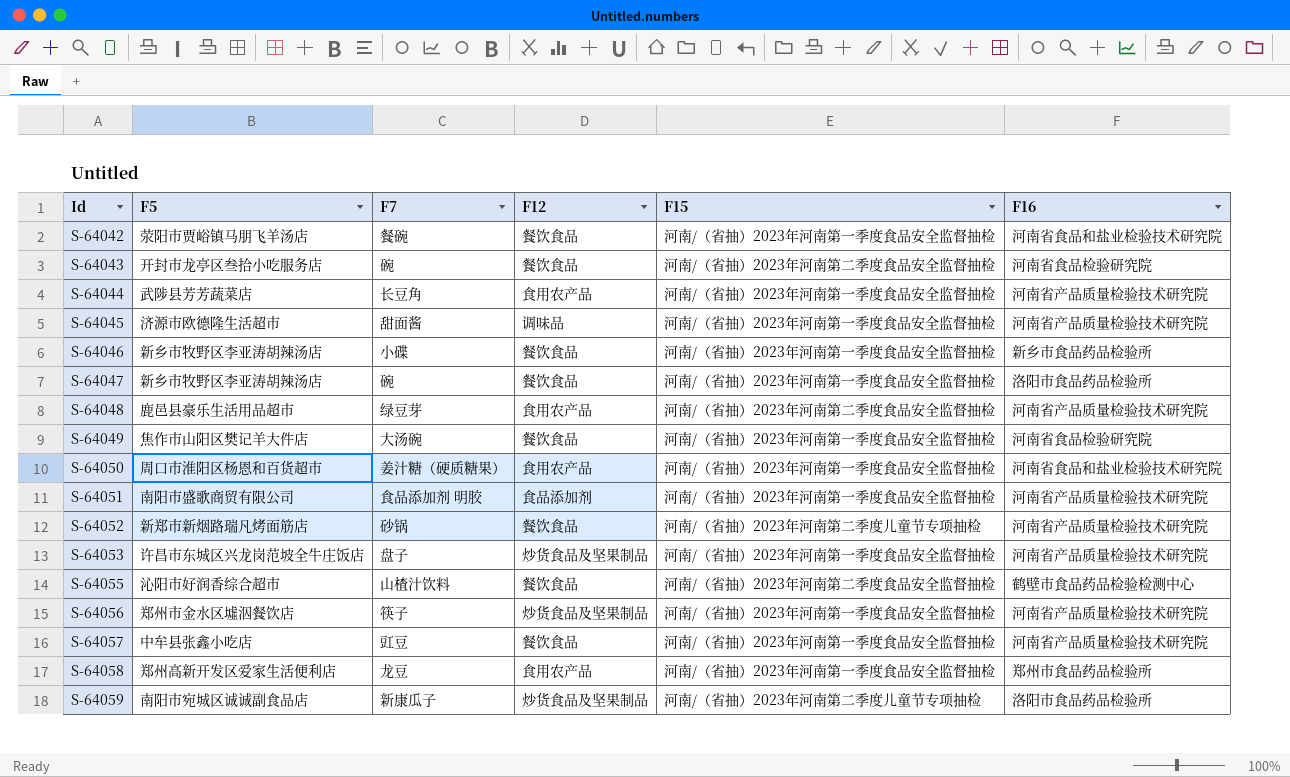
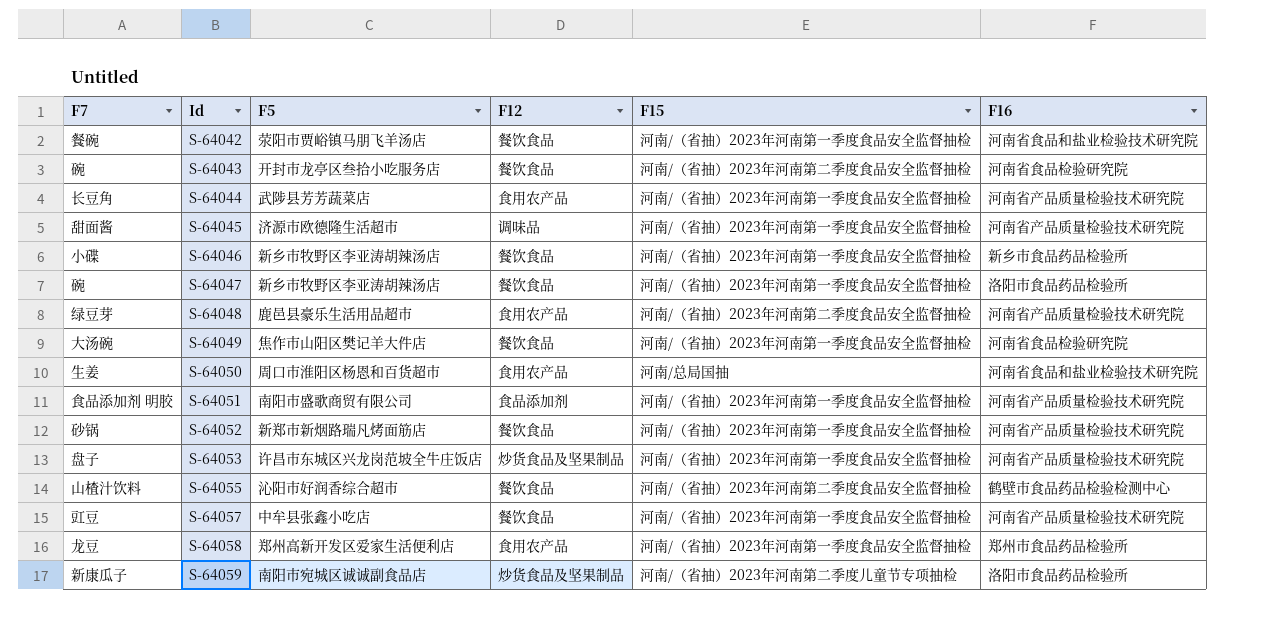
column F7 | position: 3 -> 1
row S-64056: 郑州市金水区墟泅餐饮店 | 筷子 | 炒货食品及坚果制品 | 河南/（省抽）2023年河南第一季度食品安全监督抽检 | 河南省产品质量检验技术研究院 -> none
S-64050 | F7: 姜汁糖（硬质糖果） -> 生姜
S-64050 | F15: 河南/（省抽）2023年河南第一季度食品安全监督抽检 -> 河南/总局国抽
S-64052 | F15: 河南/（省抽）2023年河南第二季度儿童节专项抽检 -> 河南/（省抽）2023年河南第一季度食品安全监督抽检

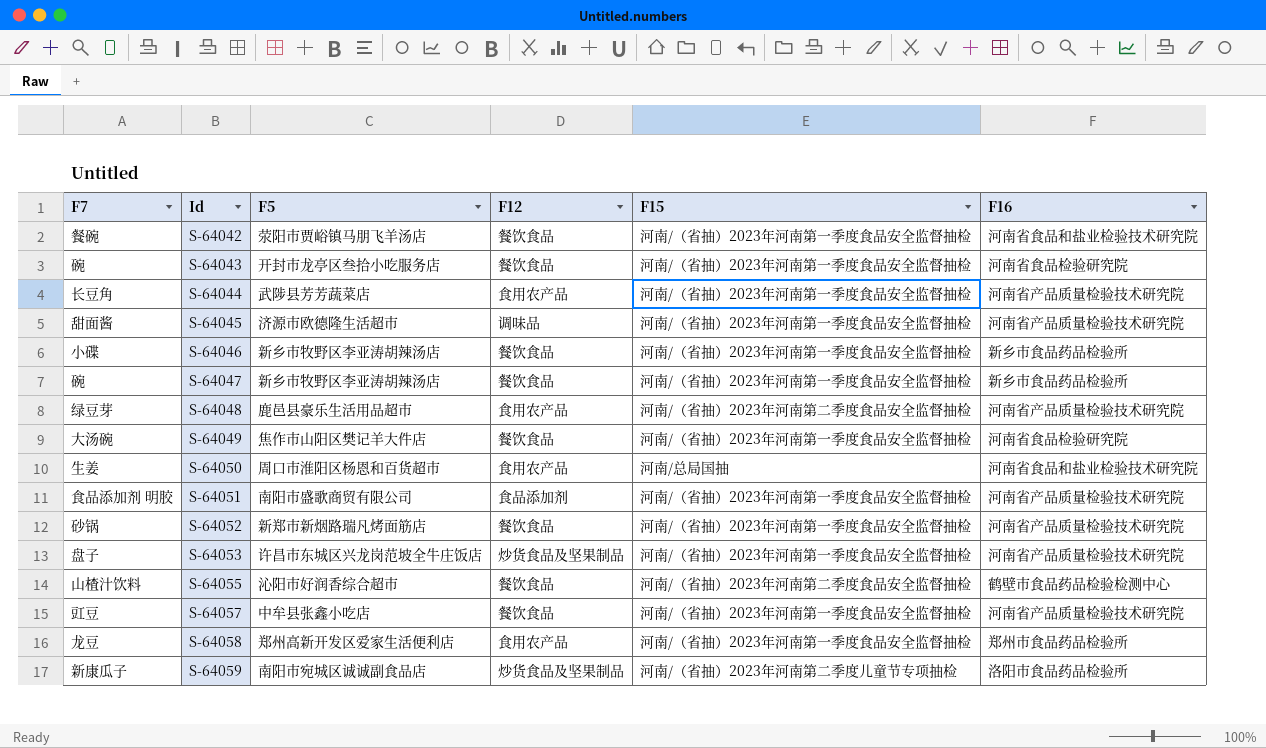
S-64043 | F15: 河南/（省抽）2023年河南第二季度食品安全监督抽检 -> 河南/（省抽）2023年河南第一季度食品安全监督抽检
S-64047 | F16: 洛阳市食品药品检验所 -> 新乡市食品药品检验所

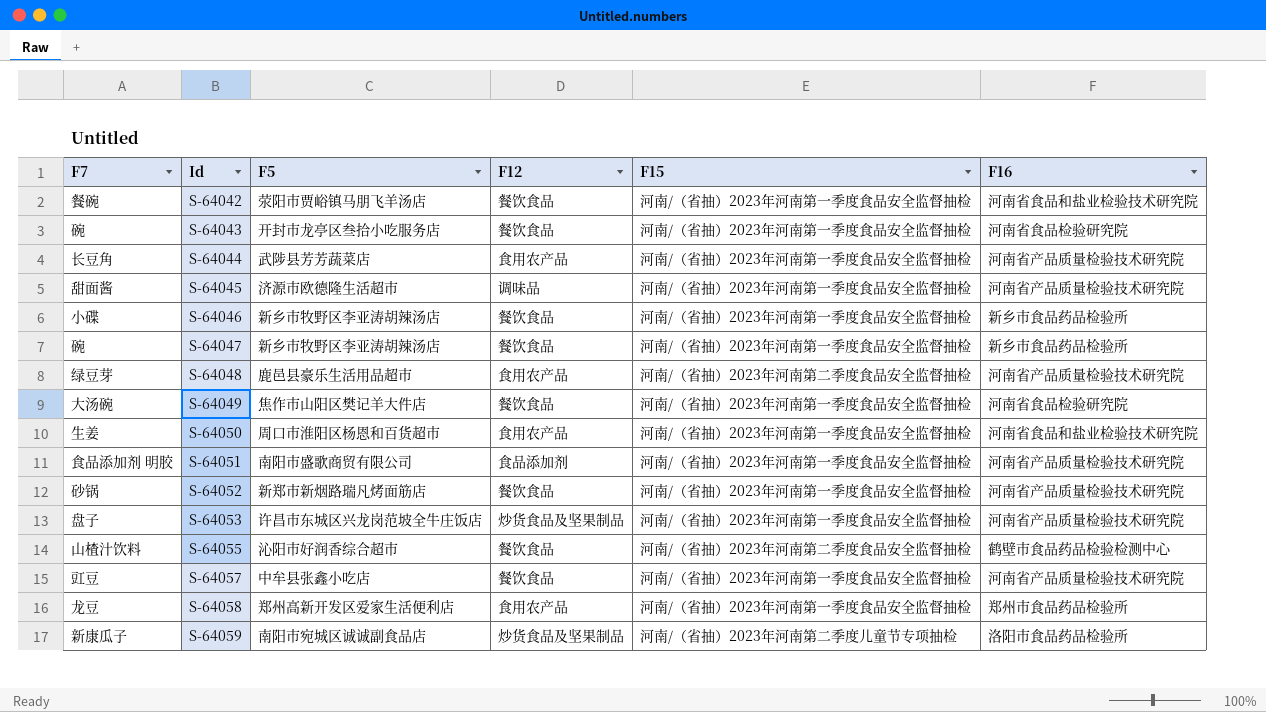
S-64050 | F15: 河南/总局国抽 -> 河南/（省抽）2023年河南第一季度食品安全监督抽检

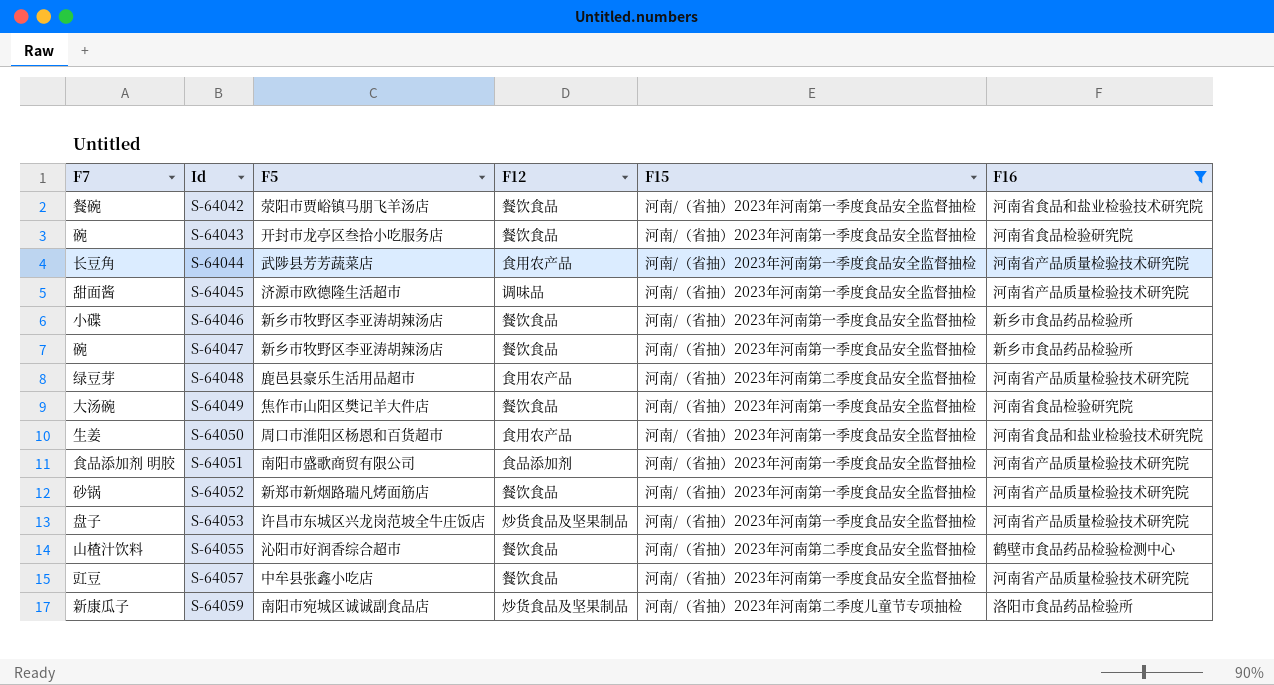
filter: none -> F16 != 郑州市食品药品检验所

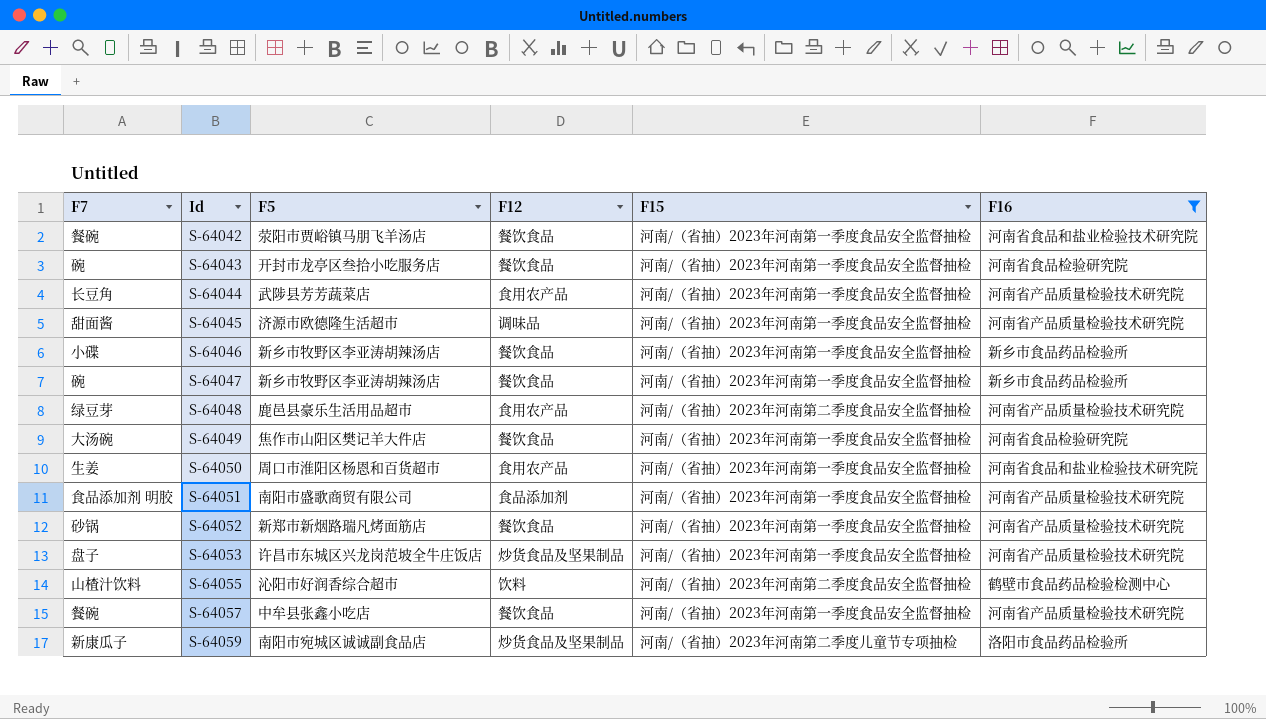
S-64055 | F12: 餐饮食品 -> 饮料
S-64057 | F7: 豇豆 -> 餐碗

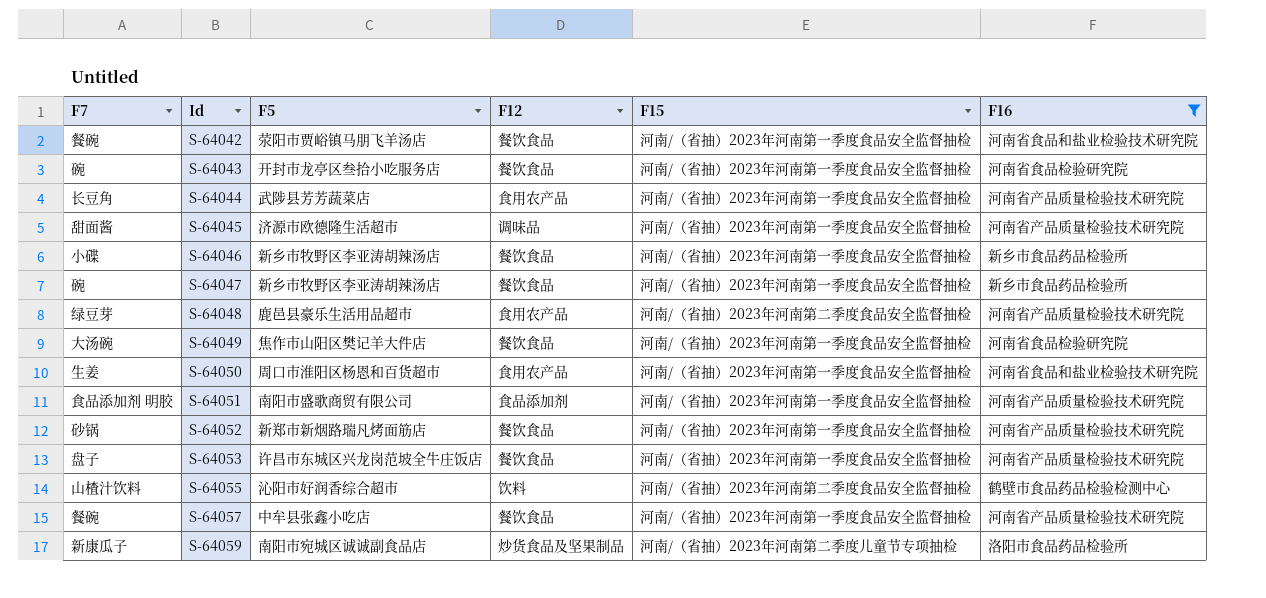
S-64053 | F12: 炒货食品及坚果制品 -> 餐饮食品

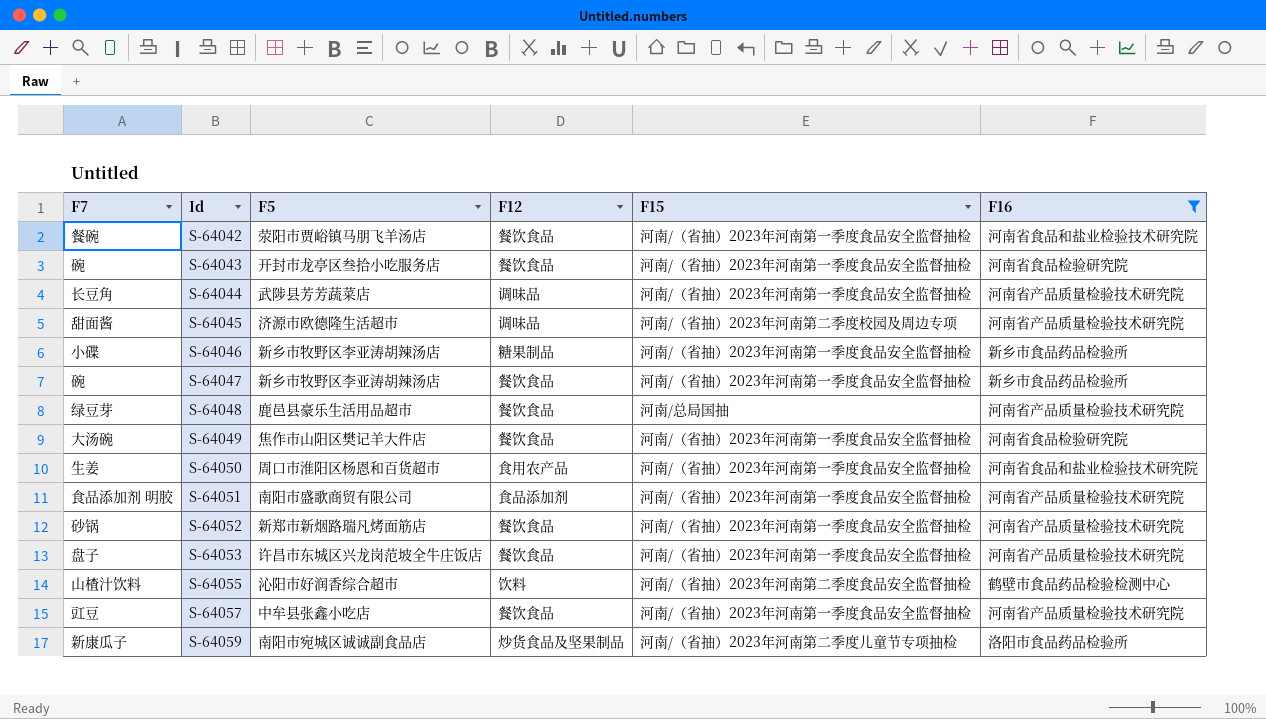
S-64044 | F12: 食用农产品 -> 调味品
S-64045 | F15: 河南/（省抽）2023年河南第一季度食品安全监督抽检 -> 河南/（省抽）2023年河南第二季度校园及周边专项
S-64046 | F12: 餐饮食品 -> 糖果制品
S-64048 | F12: 食用农产品 -> 餐饮食品
S-64048 | F15: 河南/（省抽）2023年河南第二季度食品安全监督抽检 -> 河南/总局国抽
S-64057 | F7: 餐碗 -> 豇豆

